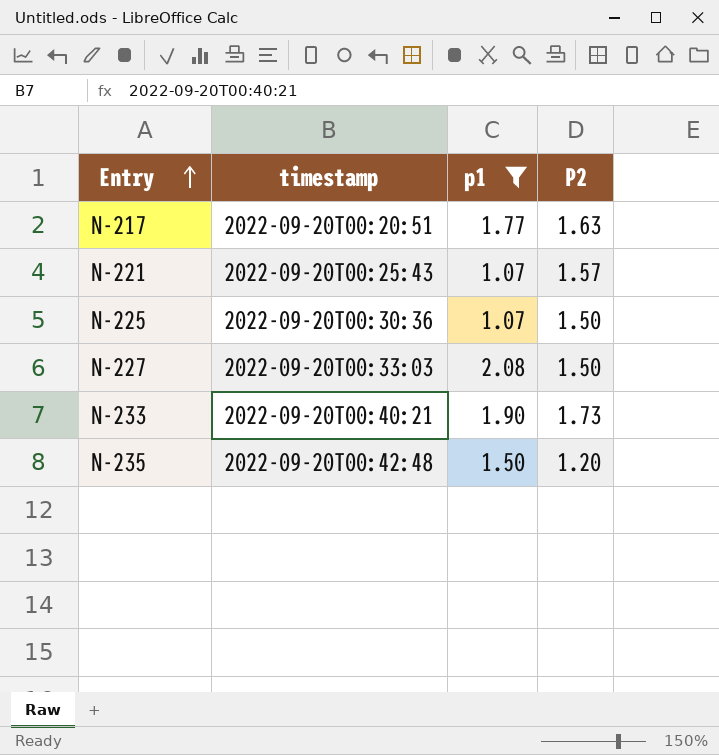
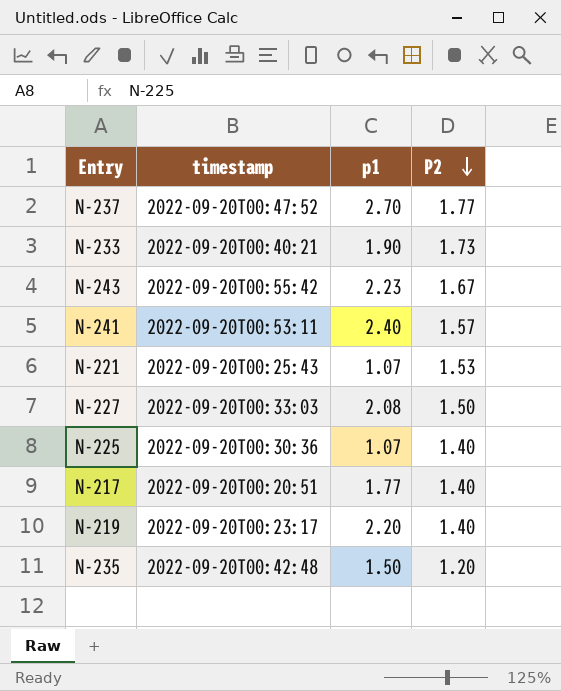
filter: p1 <= 2.08 -> none
row order: Entry ascending -> P2 descending
N-221 | P2: 1.57 -> 1.53
N-225 | P2: 1.50 -> 1.40
N-217 | P2: 1.63 -> 1.40

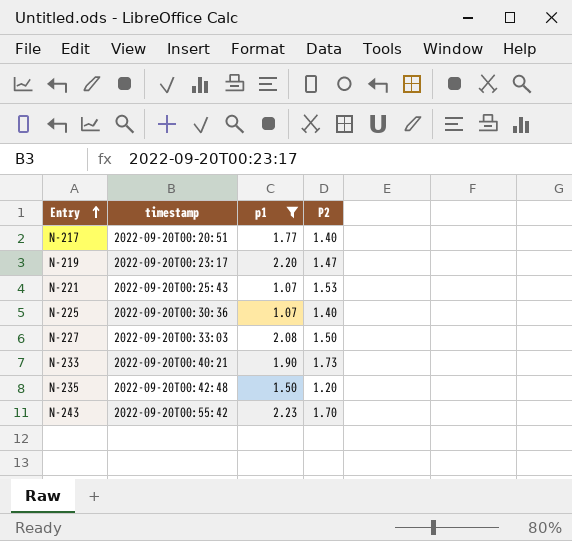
filter: none -> p1 <= 2.23
row order: P2 descending -> Entry ascending
N-219 | P2: 1.40 -> 1.47
N-243 | P2: 1.67 -> 1.70

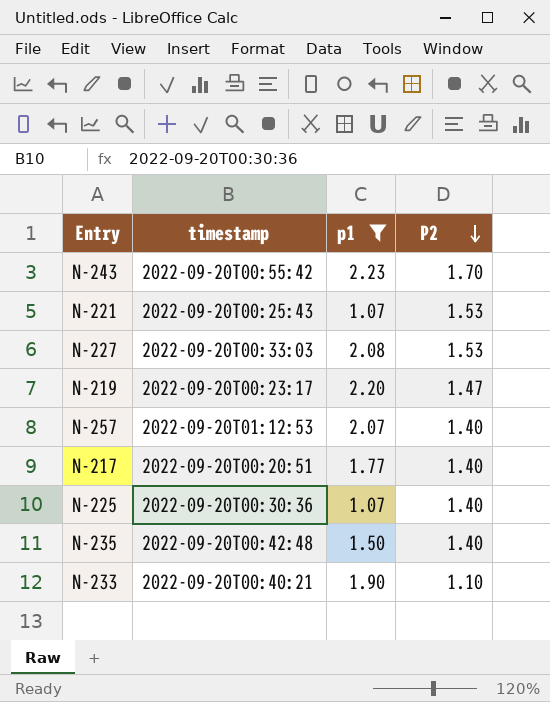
row order: Entry ascending -> P2 descending
N-227 | P2: 1.50 -> 1.53
row N-257: none -> 2022-09-20T01:12:53 | 2.07 | 1.40
N-235 | P2: 1.20 -> 1.40
N-233 | P2: 1.73 -> 1.10

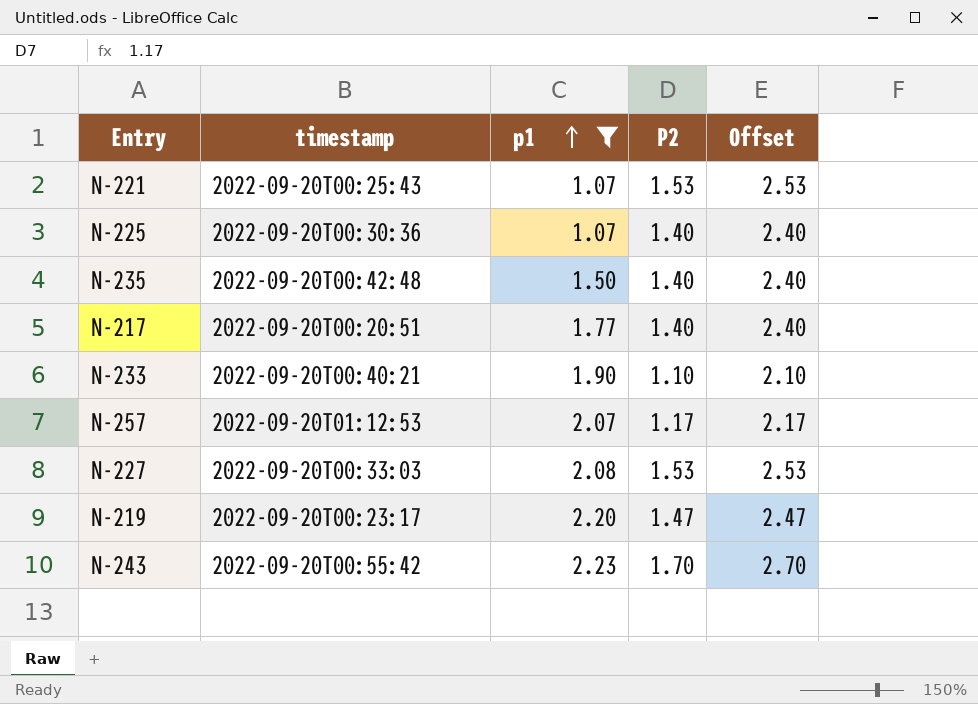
row order: P2 descending -> p1 ascending
column Offset | formula: none -> [P2] + 1
N-257 | P2: 1.40 -> 1.17

